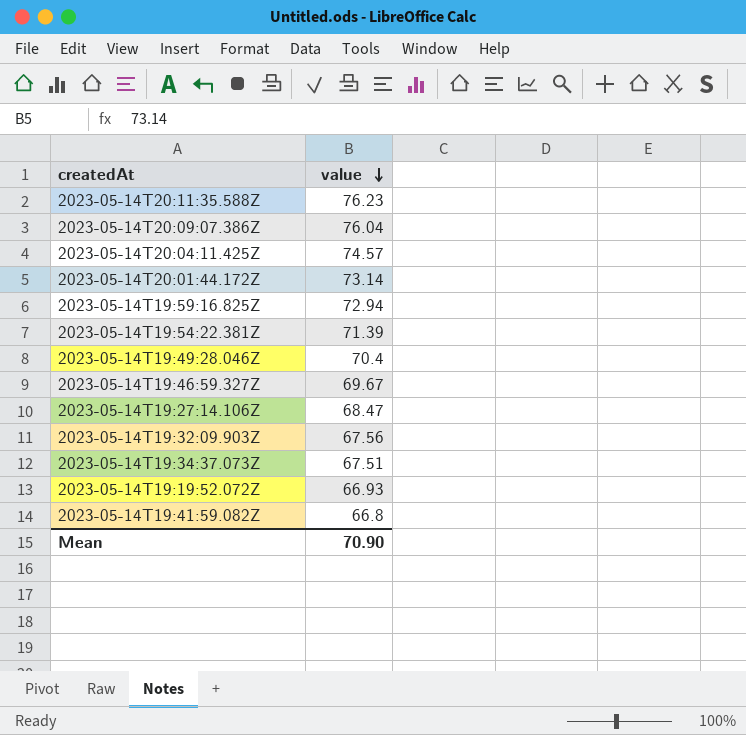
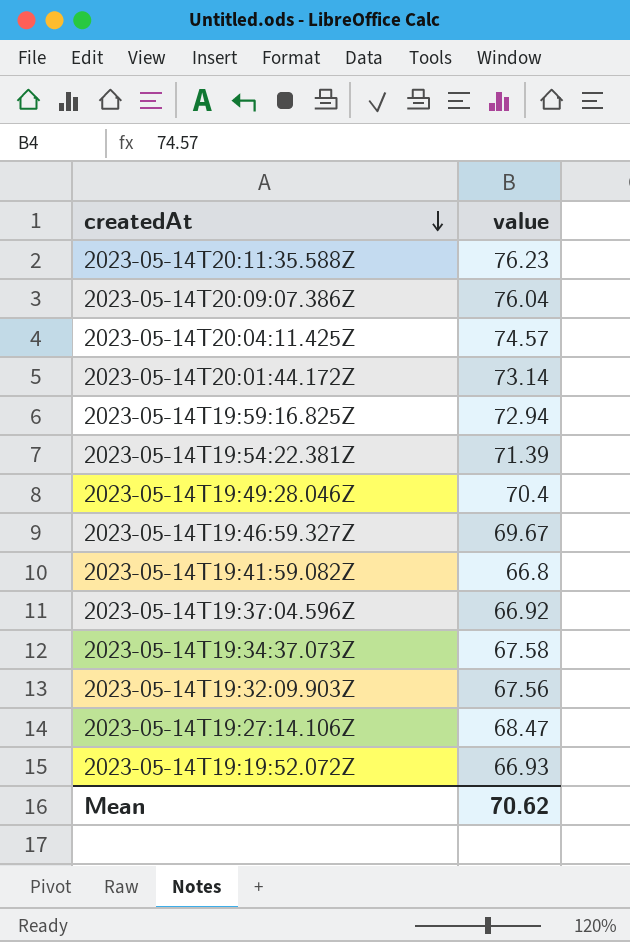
row order: value descending -> createdAt descending
row 2023-05-14T19:37:04.596Z: none -> 66.92
2023-05-14T19:34:37.073Z | value: 67.51 -> 67.58
Mean | value: 70.90 -> 70.62

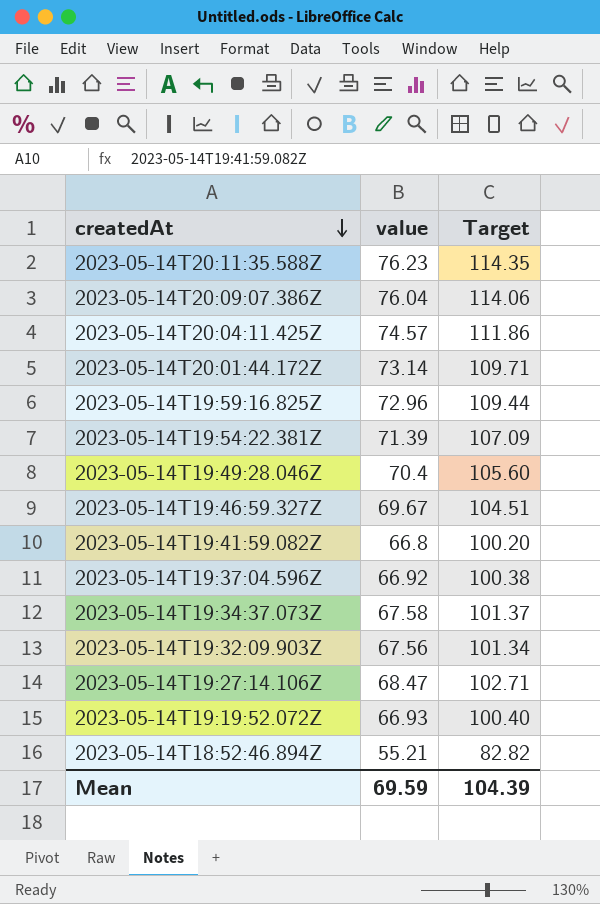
column Target | formula: none -> [value] * 1.5
2023-05-14T19:59:16.825Z | value: 72.94 -> 72.96
row 2023-05-14T18:52:46.894Z: none -> 55.21 | 82.82
Mean | value: 70.62 -> 69.59

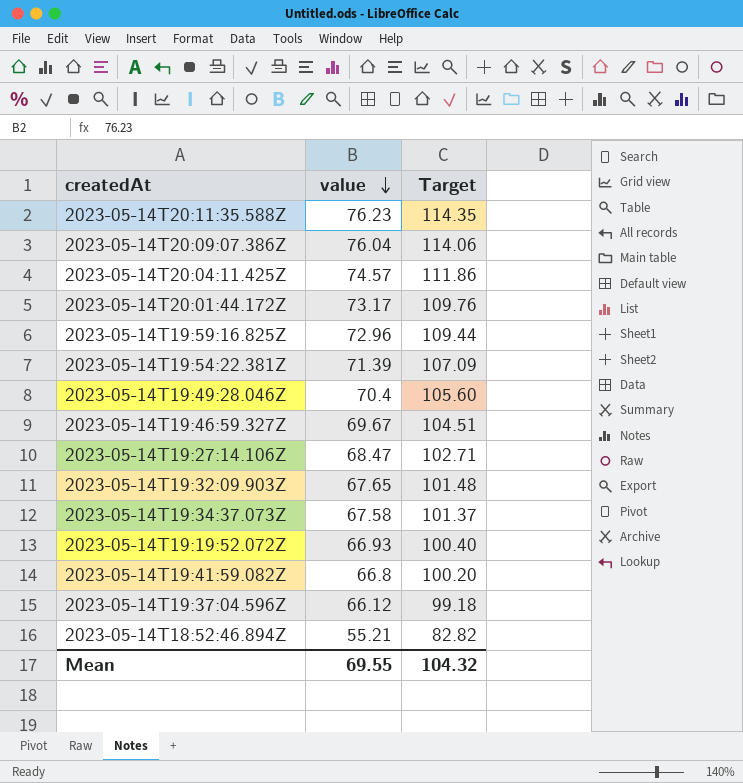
row order: createdAt descending -> value descending
2023-05-14T20:01:44.172Z | value: 73.14 -> 73.17
2023-05-14T20:01:44.172Z | Target: 109.71 -> 109.76
2023-05-14T19:32:09.903Z | value: 67.56 -> 67.65
2023-05-14T19:32:09.903Z | Target: 101.34 -> 101.48
2023-05-14T19:37:04.596Z | value: 66.92 -> 66.12
2023-05-14T19:37:04.596Z | Target: 100.38 -> 99.18
Mean | value: 69.59 -> 69.55
Mean | Target: 104.39 -> 104.32

